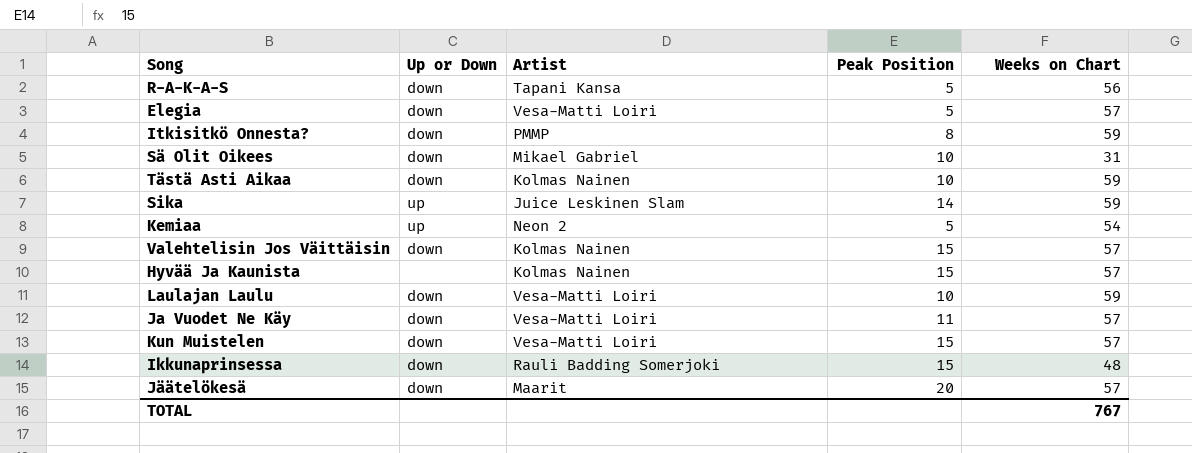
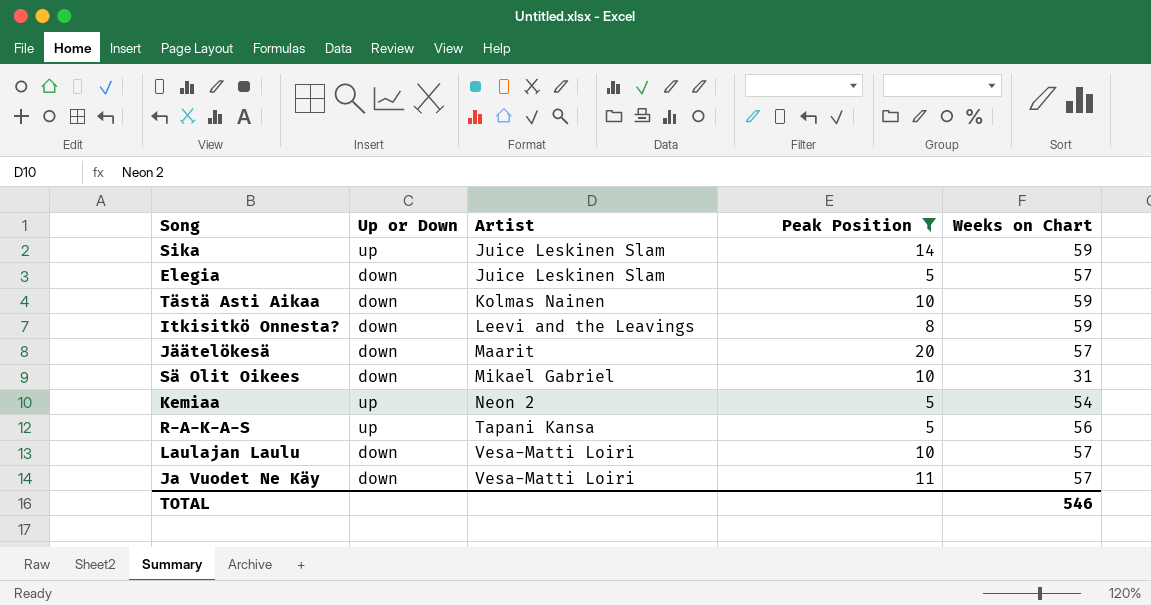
filter: none -> Peak Position != 15
row order: none -> Artist ascending
Elegia | Artist: Vesa-Matti Loiri -> Juice Leskinen Slam
Itkisitkö Onnesta? | Artist: PMMP -> Leevi and the Leavings
R-A-K-A-S | Up or Down: down -> up
Laulajan Laulu | Weeks on Chart: 59 -> 57
TOTAL | Weeks on Chart: 767 -> 546

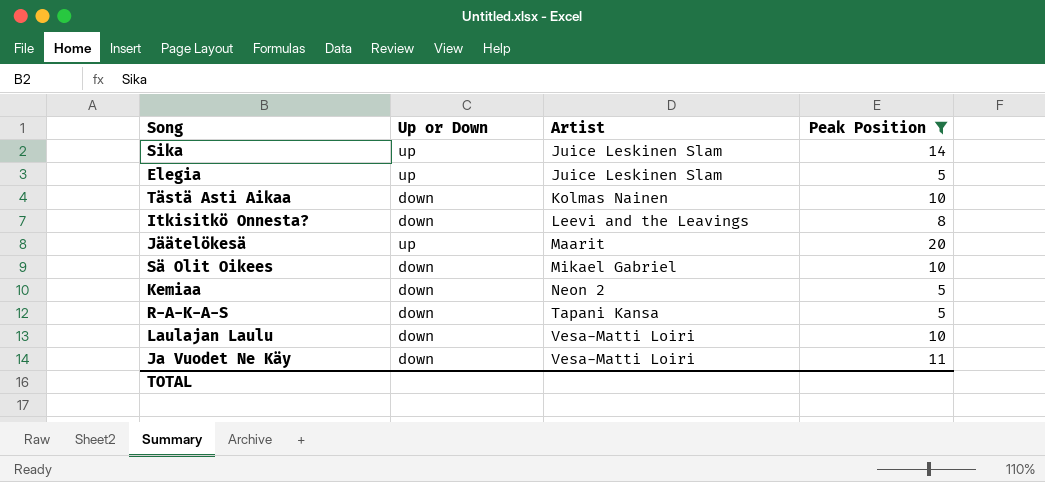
column Weeks on Chart | position: 5 -> none
Elegia | Up or Down: down -> up
Jäätelökesä | Up or Down: down -> up
Kemiaa | Up or Down: up -> down
R-A-K-A-S | Up or Down: up -> down

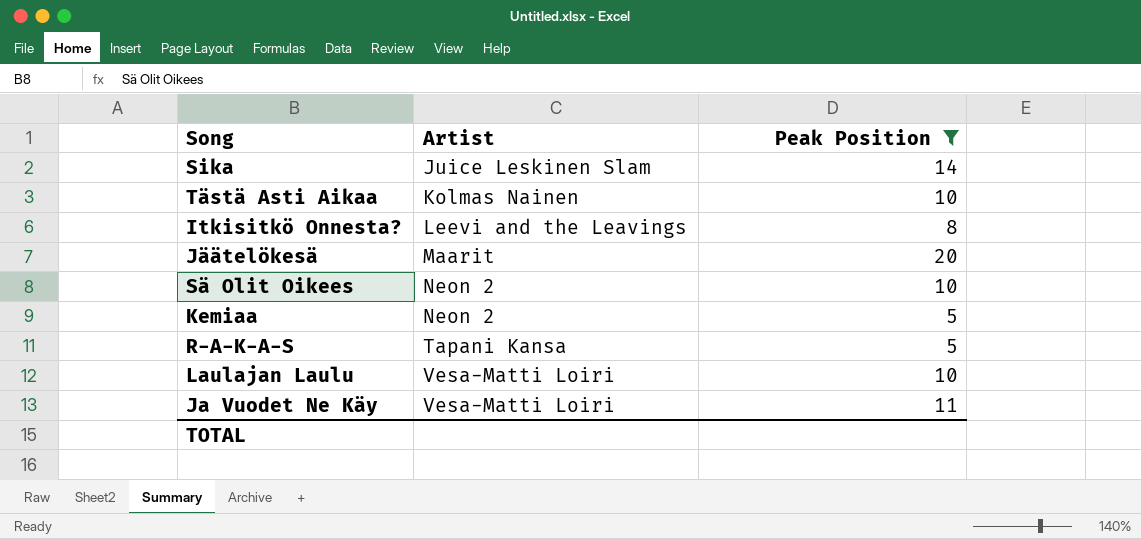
column Up or Down | position: 2 -> none
row Elegia: up | Juice Leskinen Slam | 5 -> none
Sä Olit Oikees | Artist: Mikael Gabriel -> Neon 2

